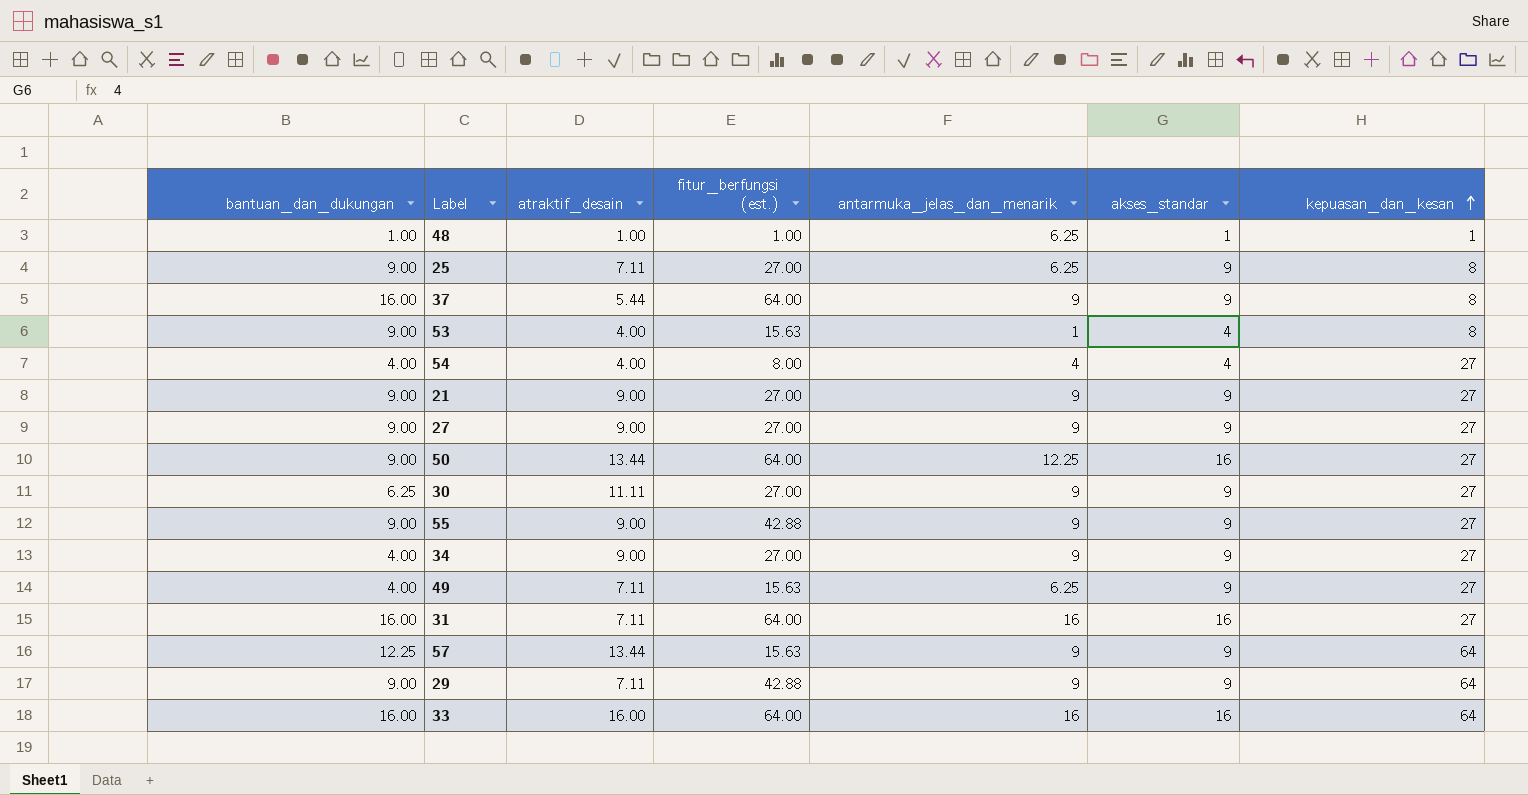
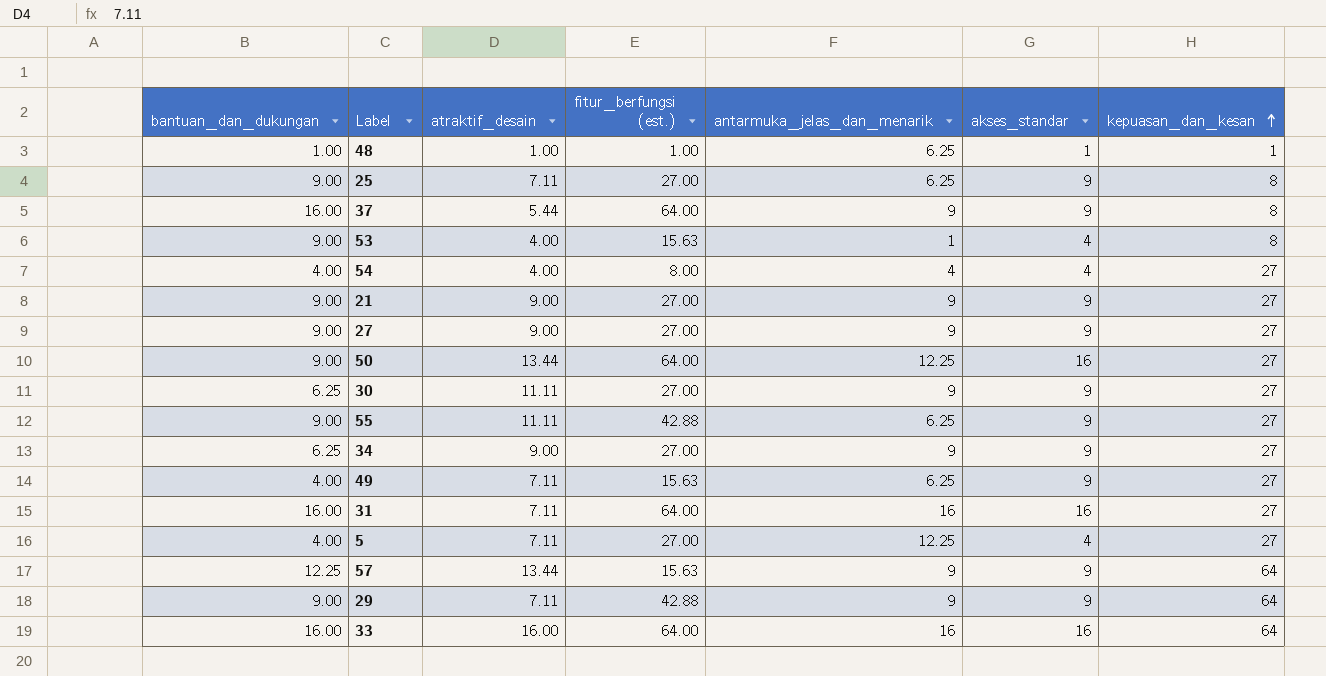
55 | atraktif_desain: 9.00 -> 11.11
55 | antarmuka_jelas_dan_menarik: 9 -> 6.25
34 | bantuan_dan_dukungan: 4.00 -> 6.25
row 5: none -> 4.00 | 7.11 | 27.00 | 12.25 | 4 | 27

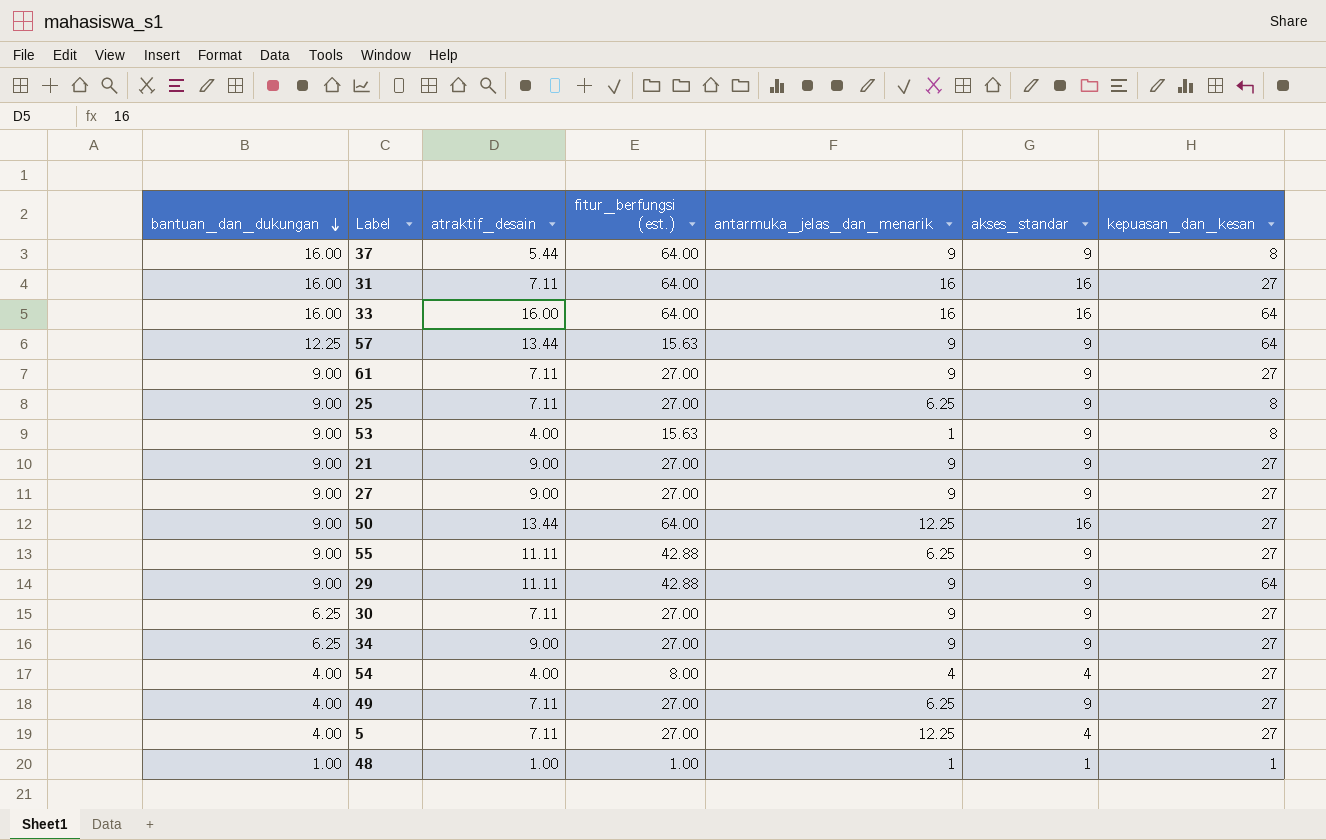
row order: kepuasan_dan_kesan ascending -> bantuan_dan_dukungan descending
row 61: none -> 9.00 | 7.11 | 27.00 | 9 | 9 | 27
53 | akses_standar: 4 -> 9
29 | atraktif_desain: 7.11 -> 11.11
30 | atraktif_desain: 11.11 -> 7.11
49 | fitur_berfungsi (est.): 15.63 -> 27.00
48 | antarmuka_jelas_dan_menarik: 6.25 -> 1

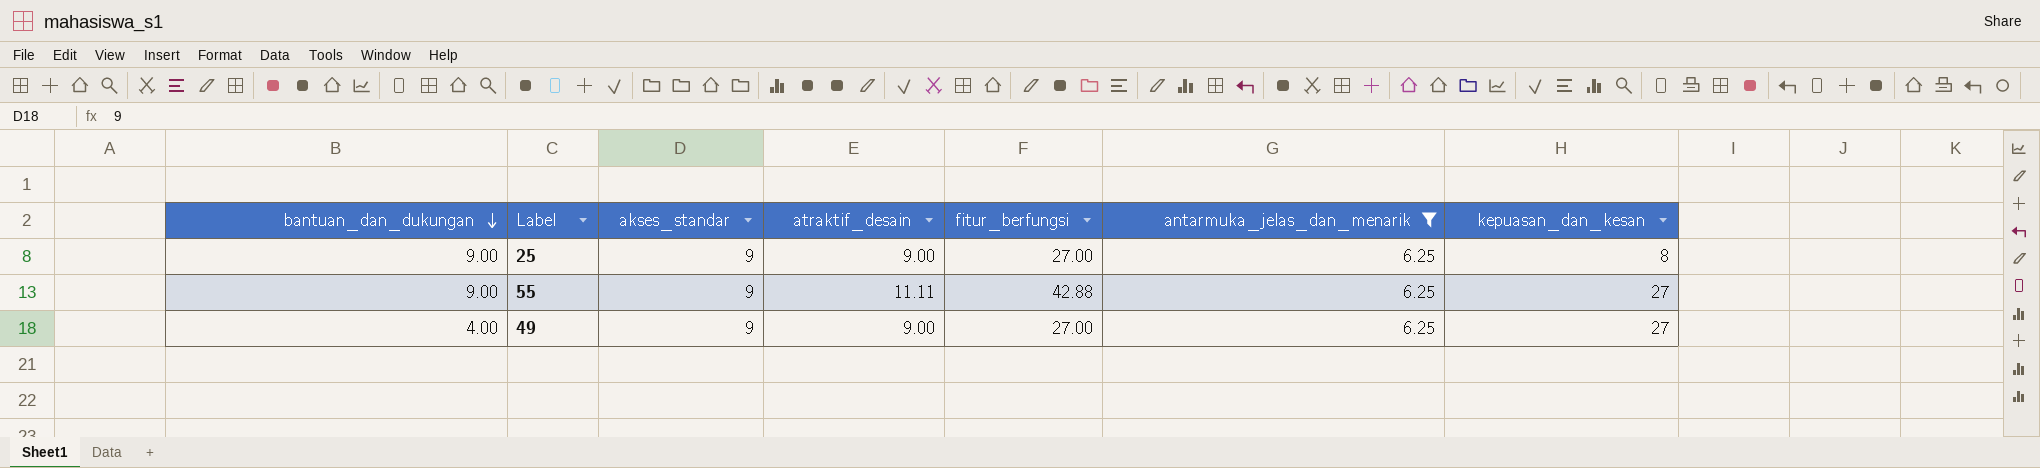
filter: none -> antarmuka_jelas_dan_menarik = 6.25
column akses_standar | position: 6 -> 3
column name: fitur_berfungsi (est.) -> fitur_berfungsi
25 | atraktif_desain: 7.11 -> 9.00
49 | atraktif_desain: 7.11 -> 9.00

